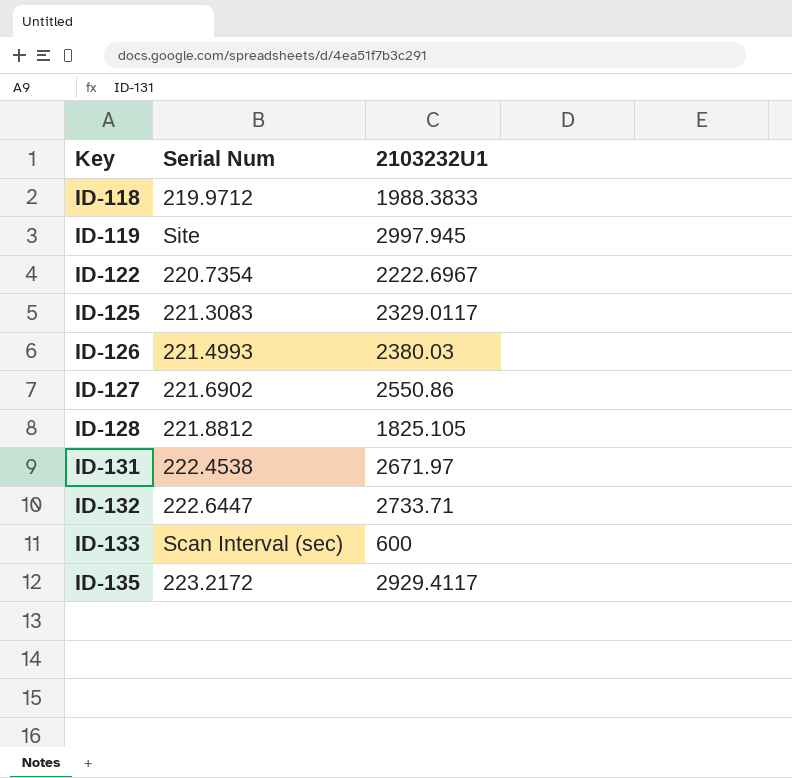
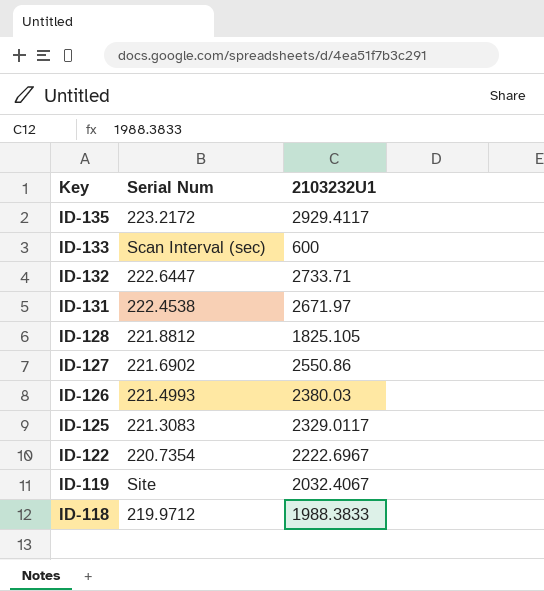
row order: Key ascending -> Key descending
ID-119 | 2103232U1: 2997.945 -> 2032.4067

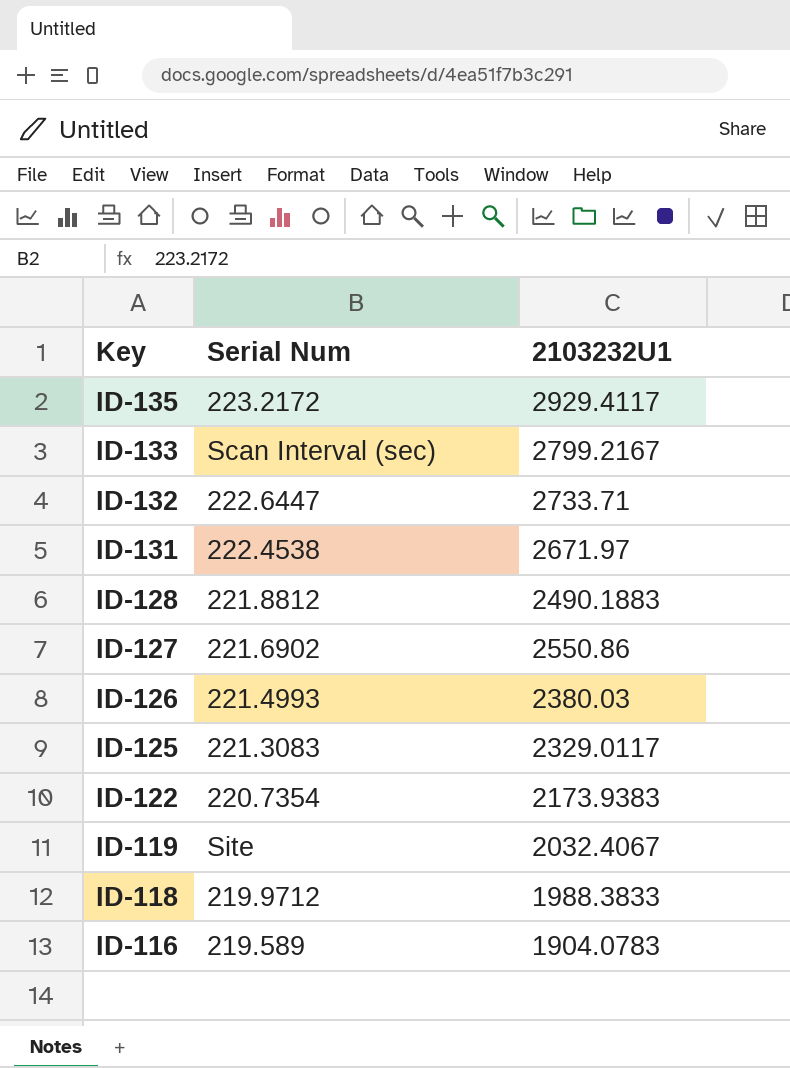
ID-133 | 2103232U1: 600 -> 2799.2167
ID-128 | 2103232U1: 1825.105 -> 2490.1883
ID-122 | 2103232U1: 2222.6967 -> 2173.9383
row ID-116: none -> 219.589 | 1904.0783

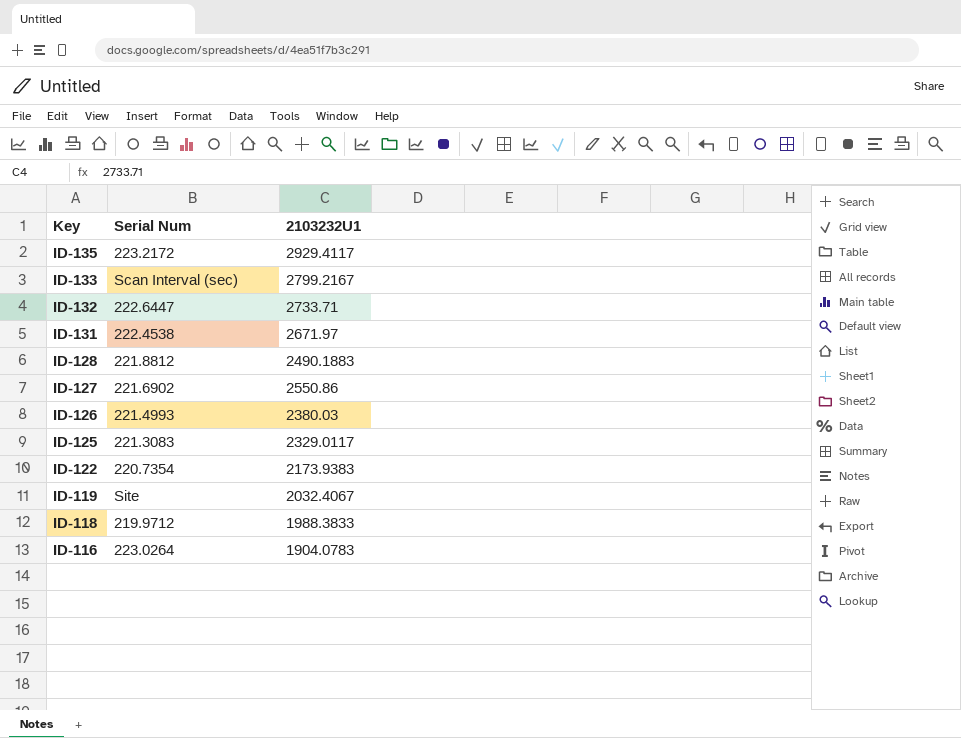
ID-116 | Serial Num: 219.589 -> 223.0264

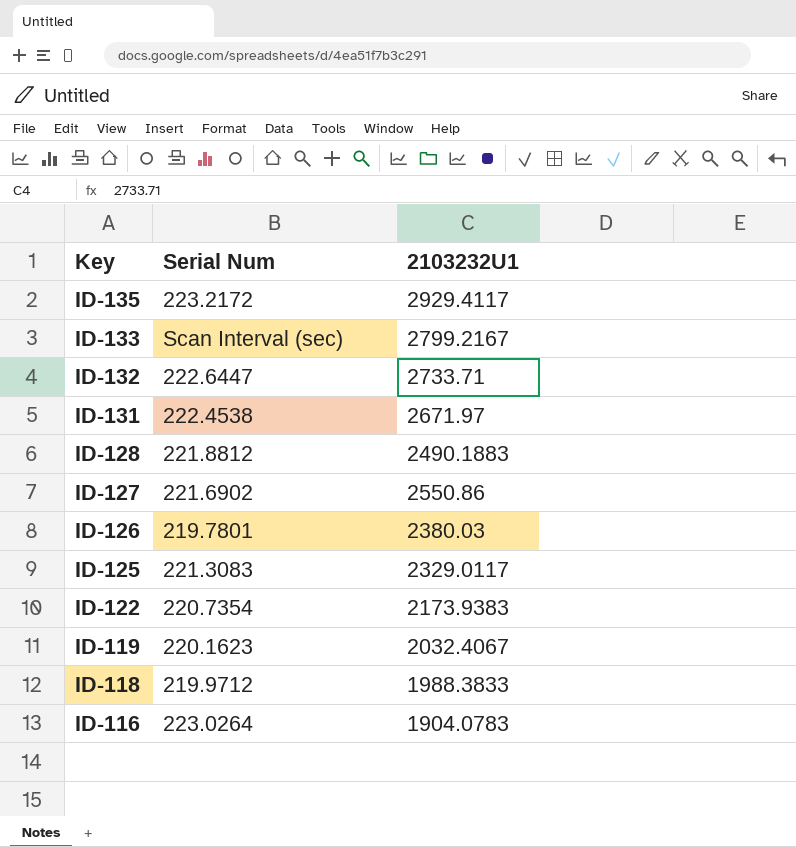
ID-126 | Serial Num: 221.4993 -> 219.7801
ID-119 | Serial Num: Site -> 220.1623

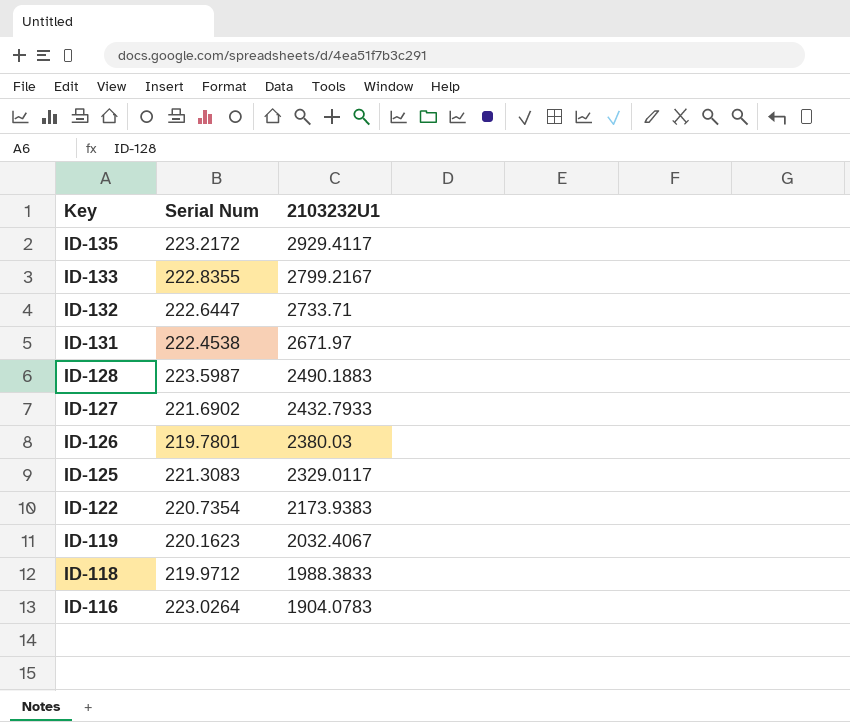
ID-133 | Serial Num: Scan Interval (sec) -> 222.8355
ID-128 | Serial Num: 221.8812 -> 223.5987
ID-127 | 2103232U1: 2550.86 -> 2432.7933

